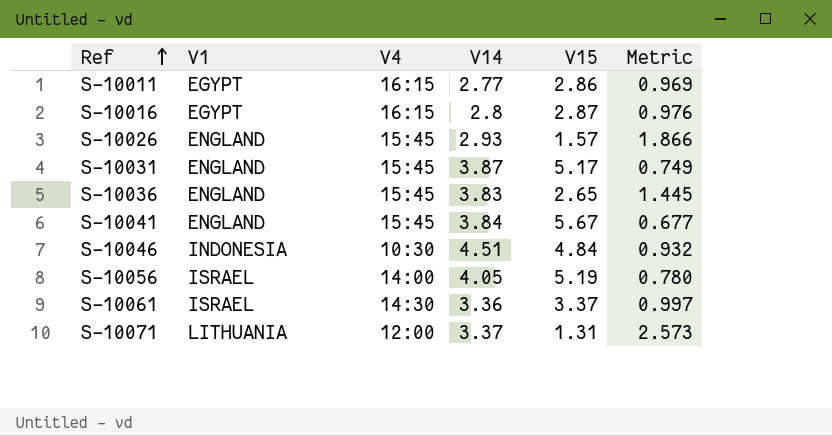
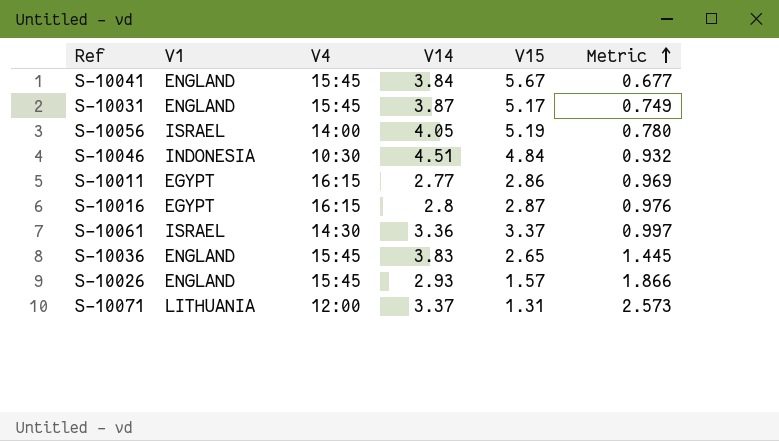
row order: Ref ascending -> Metric ascending

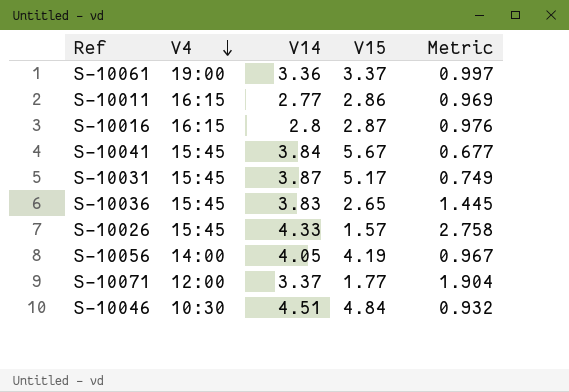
row order: Metric ascending -> V4 descending
column V1 | position: 2 -> none
S-10061 | V4: 14:30 -> 19:00
S-10026 | V14: 2.93 -> 4.33
S-10026 | Metric: 1.866 -> 2.758
S-10056 | V15: 5.19 -> 4.19
S-10056 | Metric: 0.780 -> 0.967
S-10071 | V15: 1.31 -> 1.77
S-10071 | Metric: 2.573 -> 1.904

